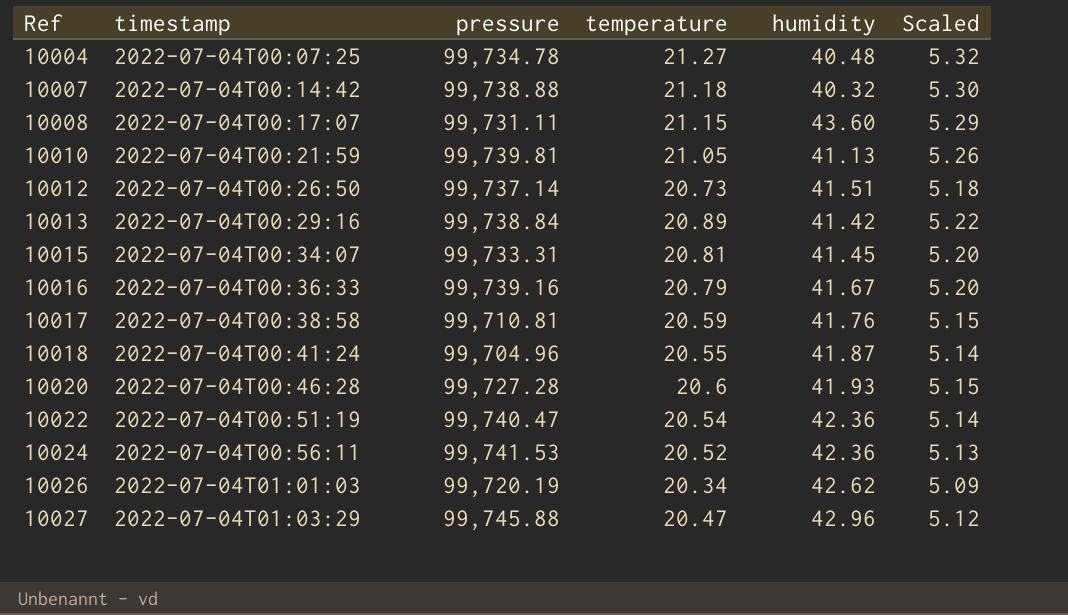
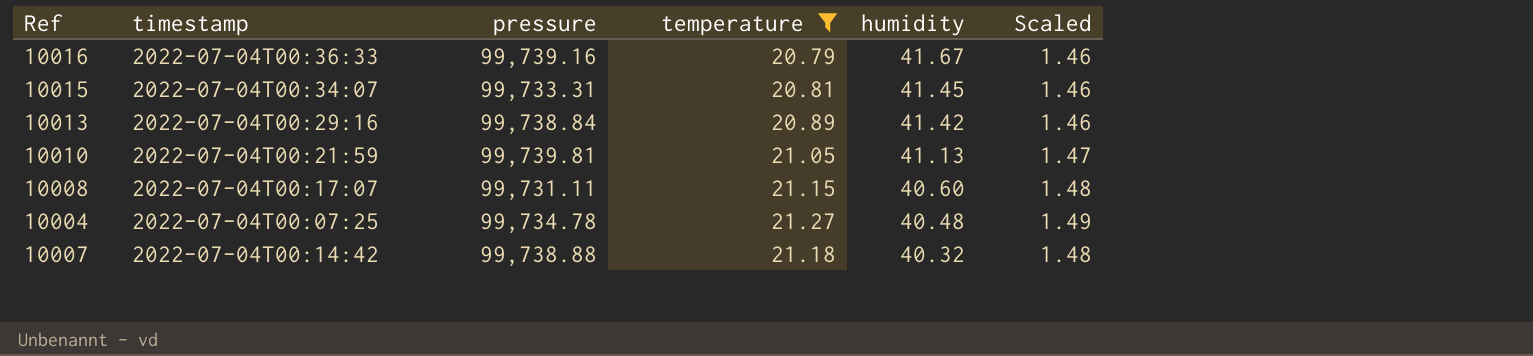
filter: none -> temperature >= 20.79
row order: Ref ascending -> humidity descending
column Scaled | formula: [temperature] * 0.25 -> [temperature] * 0.07
10008 | humidity: 43.60 -> 40.60

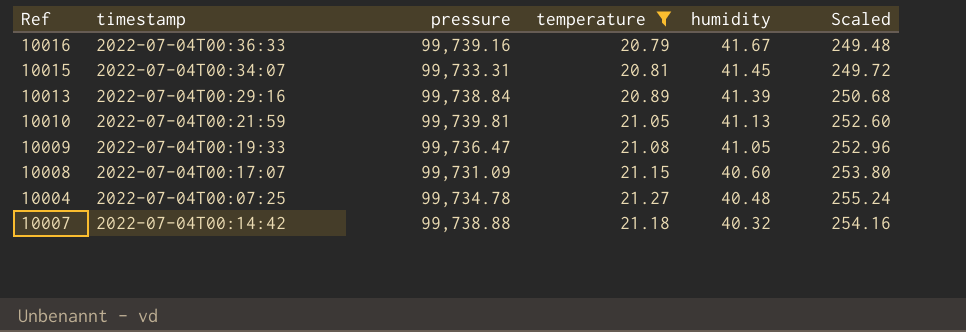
column Scaled | formula: [temperature] * 0.07 -> [temperature] * 12
10013 | humidity: 41.42 -> 41.39
row 10009: none -> 2022-07-04T00:19:33 | 99,736.47 | 21.08 | 41.05 | 252.96
10008 | pressure: 99,731.11 -> 99,731.09

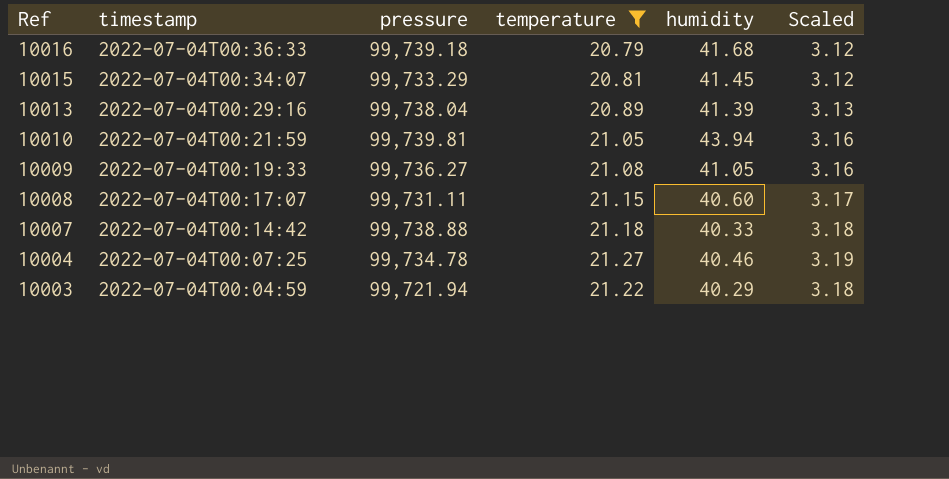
row order: humidity descending -> Ref descending
column Scaled | formula: [temperature] * 12 -> [temperature] * 0.15
10016 | pressure: 99,739.16 -> 99,739.18
10016 | humidity: 41.67 -> 41.68
10015 | pressure: 99,733.31 -> 99,733.29
10013 | pressure: 99,738.84 -> 99,738.04
10010 | humidity: 41.13 -> 43.94
10009 | pressure: 99,736.47 -> 99,736.27
10008 | pressure: 99,731.09 -> 99,731.11
10007 | humidity: 40.32 -> 40.33
10004 | humidity: 40.48 -> 40.46
row 10003: none -> 2022-07-04T00:04:59 | 99,721.94 | 21.22 | 40.29 | 3.18

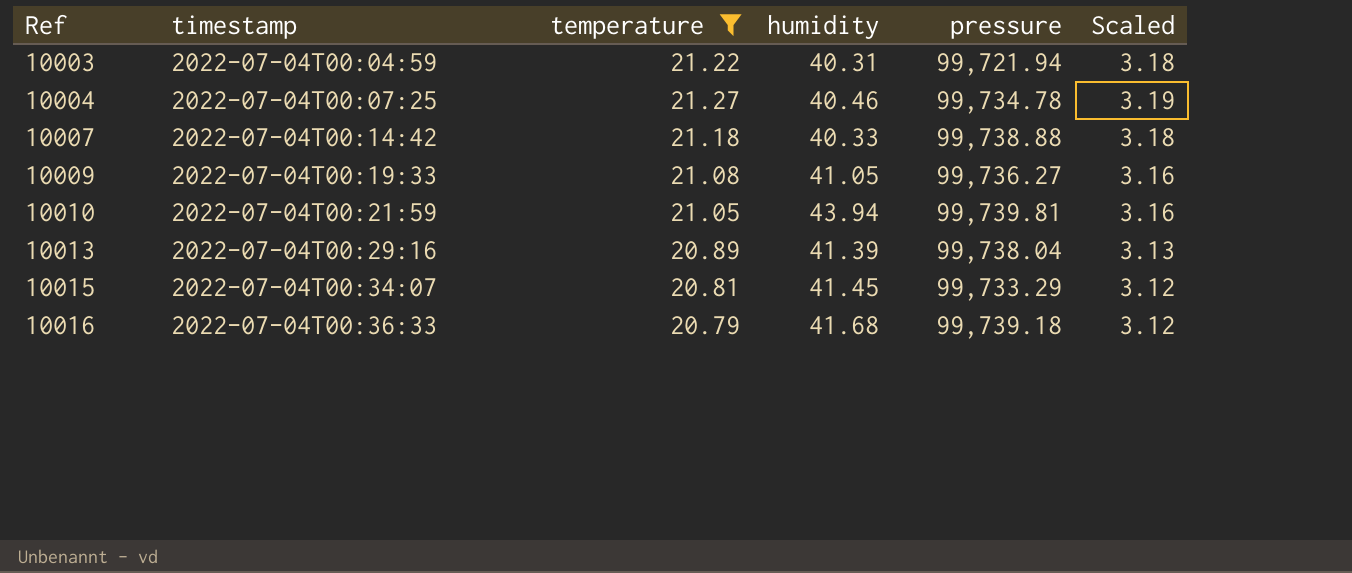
row order: Ref descending -> Ref ascending
column pressure | position: 3 -> 5
row 10008: 2022-07-04T00:17:07 | 99,731.11 | 21.15 | 40.60 | 3.17 -> none
10003 | humidity: 40.29 -> 40.31

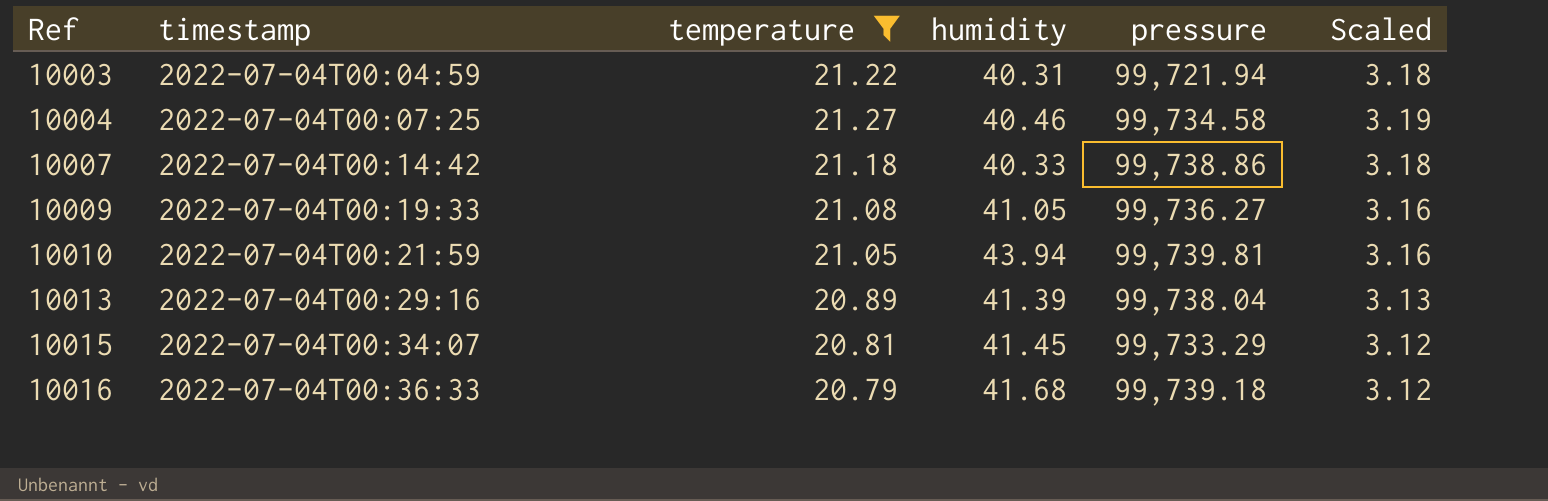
10004 | pressure: 99,734.78 -> 99,734.58
10007 | pressure: 99,738.88 -> 99,738.86

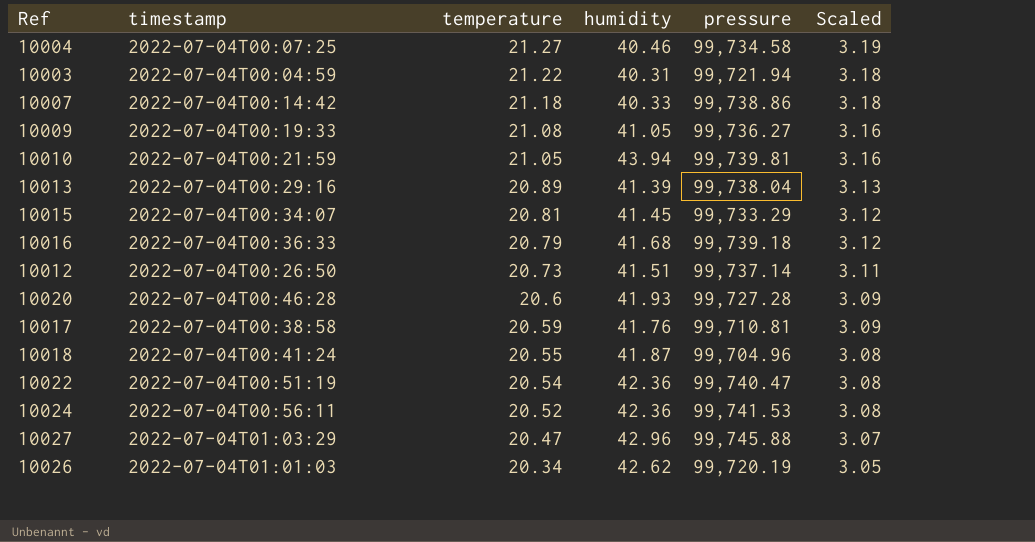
filter: temperature >= 20.79 -> none
row order: Ref ascending -> temperature descending

